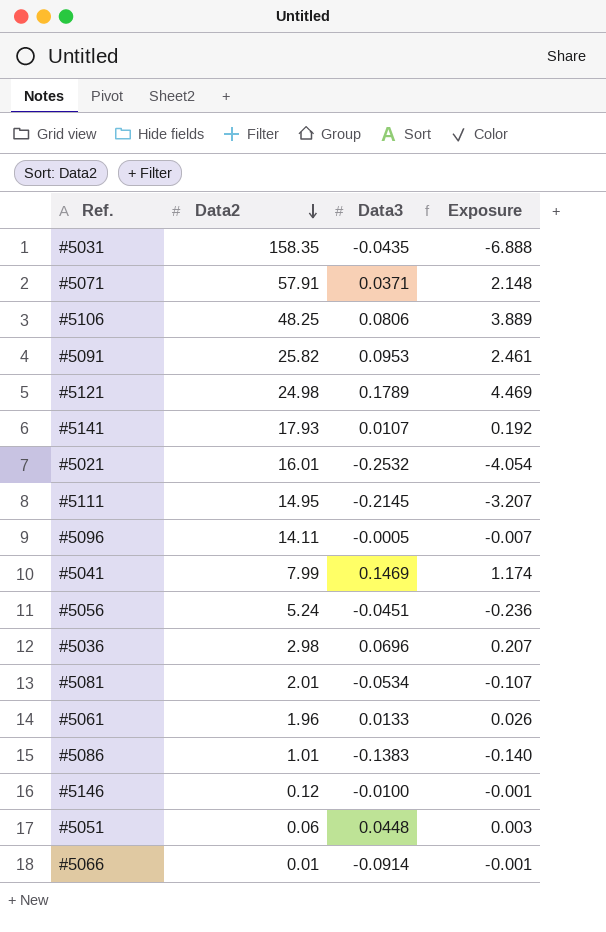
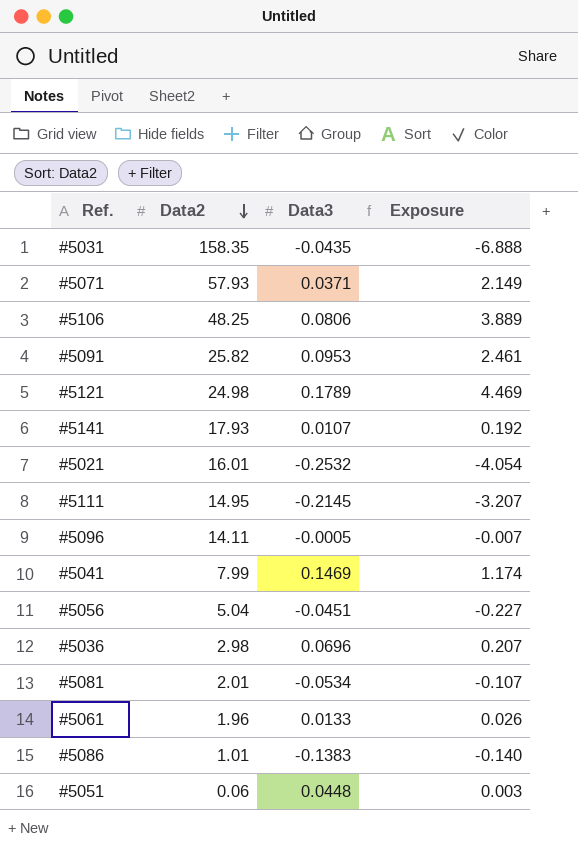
row #5146: 0.12 | -0.0100 | -0.001 -> none
row #5066: 0.01 | -0.0914 | -0.001 -> none
#5071 | Data2: 57.91 -> 57.93
#5071 | Exposure: 2.148 -> 2.149
#5056 | Data2: 5.24 -> 5.04
#5056 | Exposure: -0.236 -> -0.227

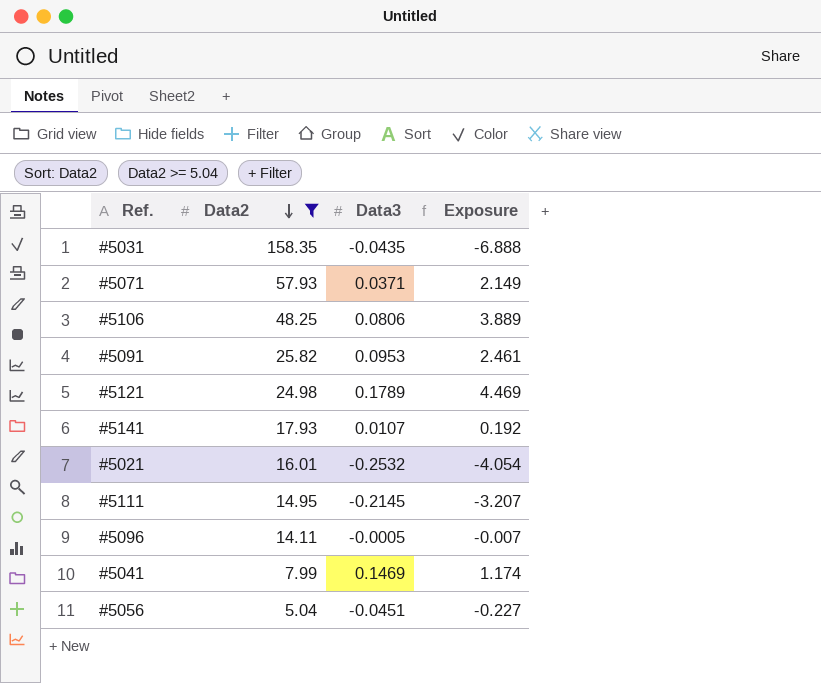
filter: none -> Data2 >= 5.04

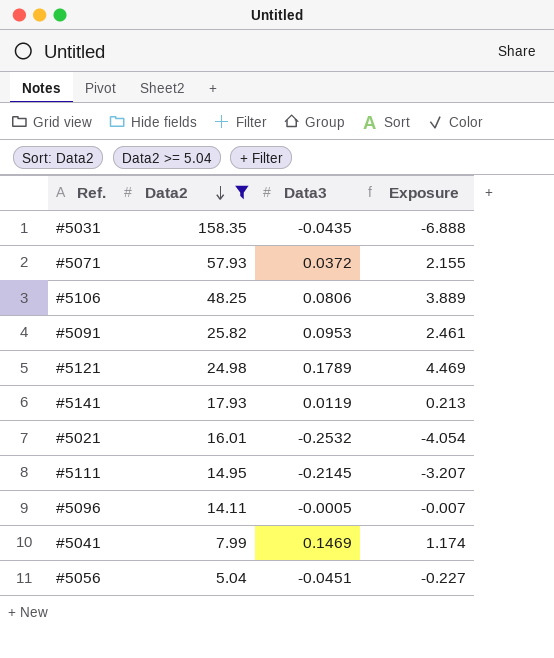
#5071 | Data3: 0.0371 -> 0.0372
#5071 | Exposure: 2.149 -> 2.155
#5141 | Data3: 0.0107 -> 0.0119
#5141 | Exposure: 0.192 -> 0.213

